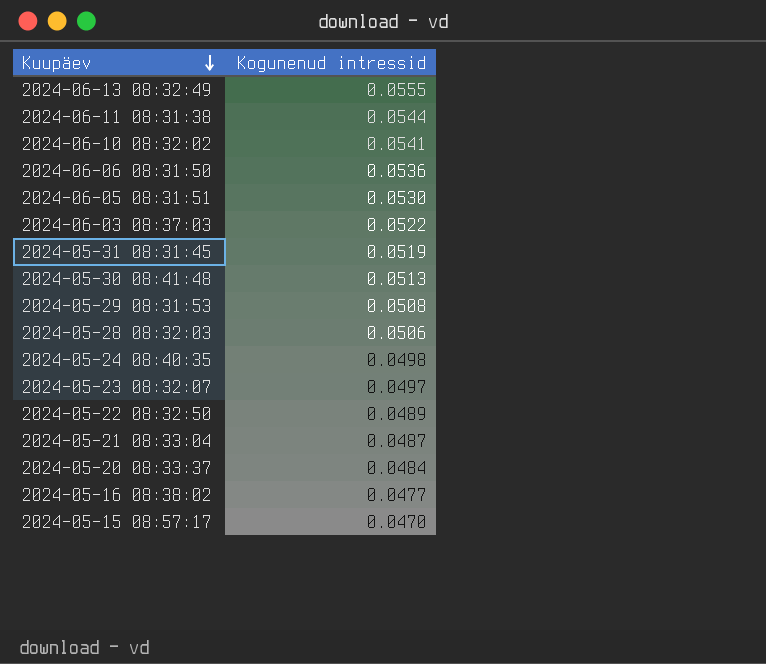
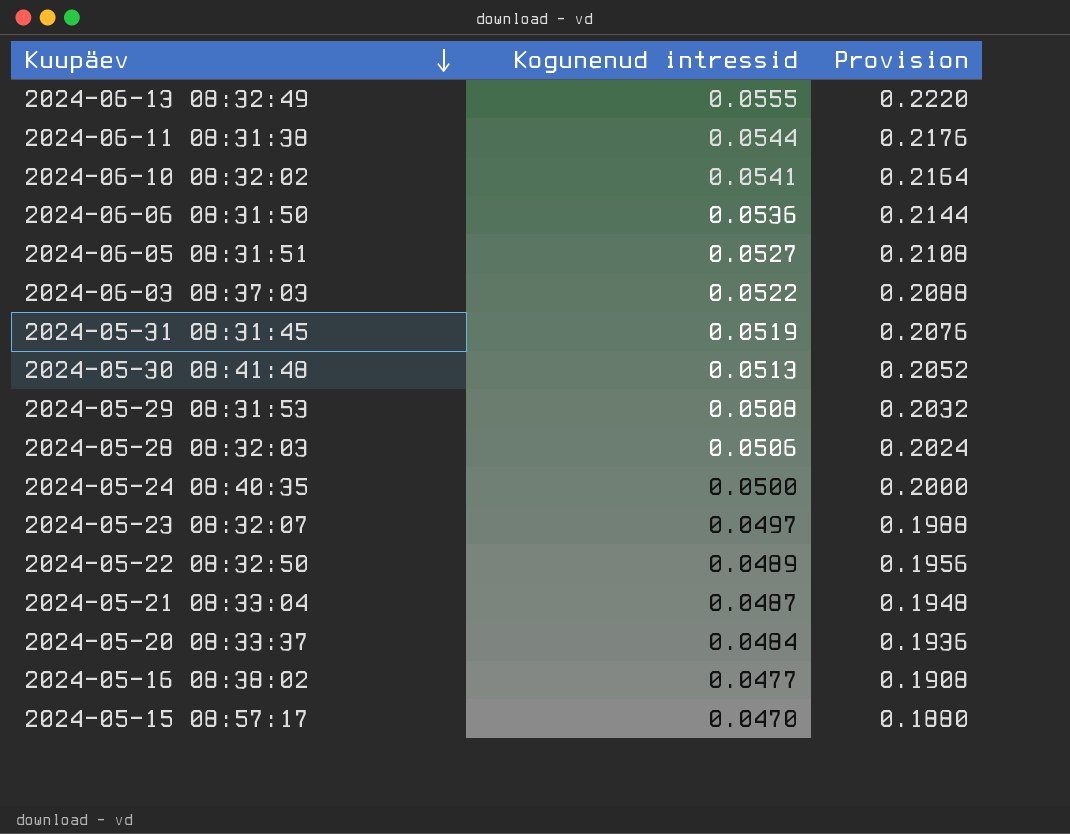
column Provision | formula: none -> [Kogunenud intressid] * 4
2024-06-05 08:31:51 | Kogunenud intressid: 0.0530 -> 0.0527
2024-05-24 08:40:35 | Kogunenud intressid: 0.0498 -> 0.0500

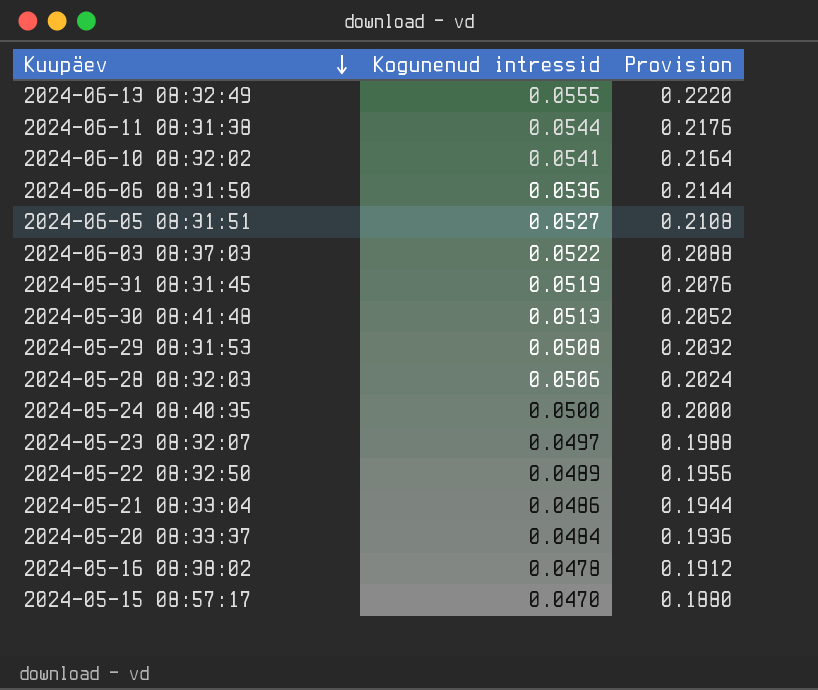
2024-05-21 08:33:04 | Kogunenud intressid: 0.0487 -> 0.0486
2024-05-21 08:33:04 | Provision: 0.1948 -> 0.1944
2024-05-16 08:38:02 | Kogunenud intressid: 0.0477 -> 0.0478
2024-05-16 08:38:02 | Provision: 0.1908 -> 0.1912

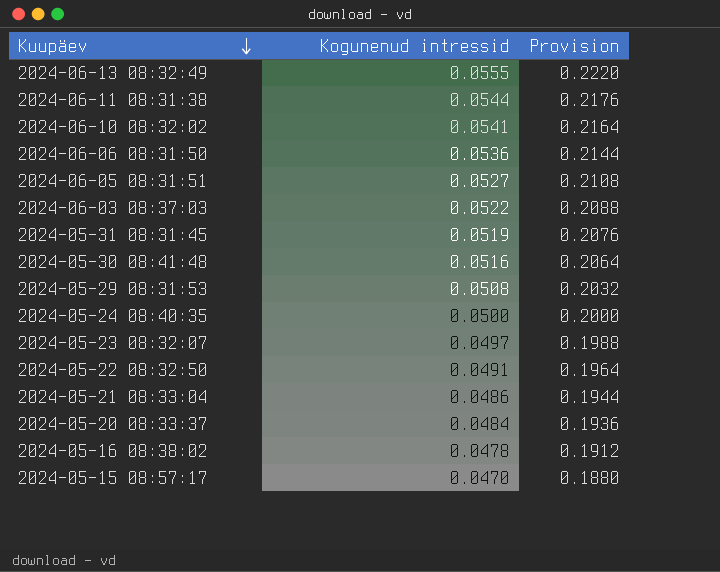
row 2024-05-28 08:32:03: 0.0506 | 0.2024 -> none
2024-05-30 08:41:48 | Kogunenud intressid: 0.0513 -> 0.0516
2024-05-30 08:41:48 | Provision: 0.2052 -> 0.2064
2024-05-22 08:32:50 | Kogunenud intressid: 0.0489 -> 0.0491
2024-05-22 08:32:50 | Provision: 0.1956 -> 0.1964

